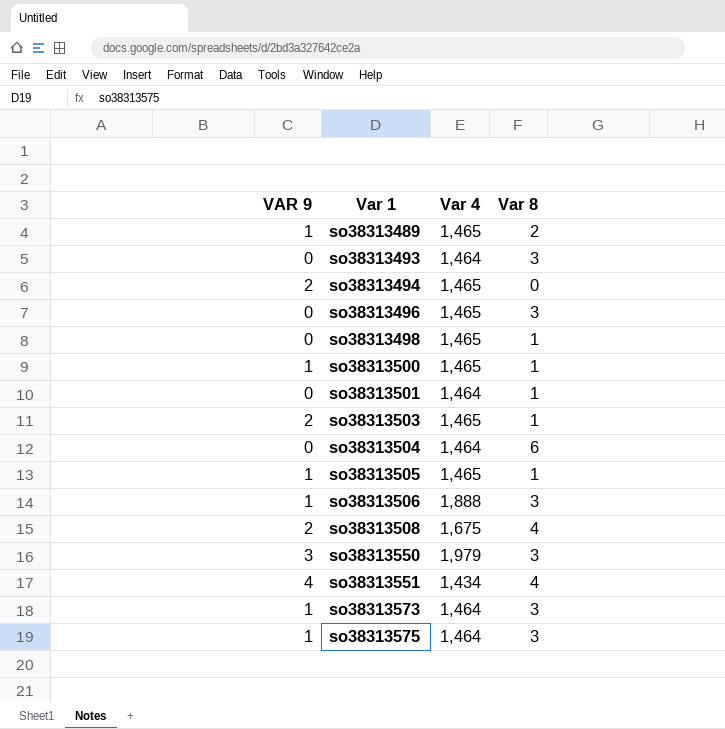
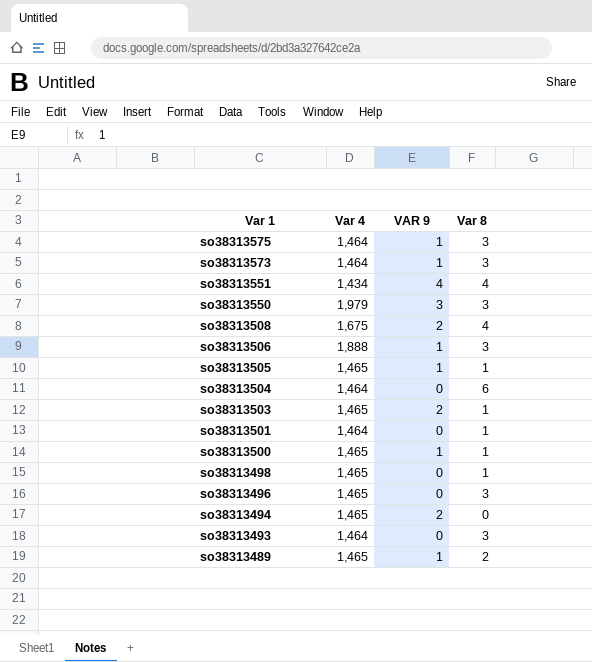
row order: Var 1 ascending -> Var 1 descending
column VAR 9 | position: 1 -> 3

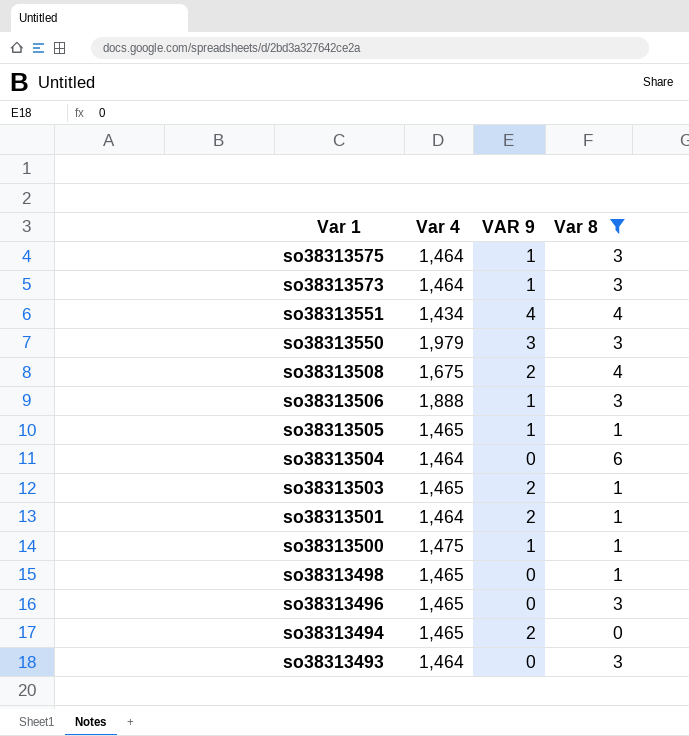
filter: none -> Var 8 != 2
so38313501 | VAR 9: 0 -> 2
so38313500 | Var 4: 1,465 -> 1,475

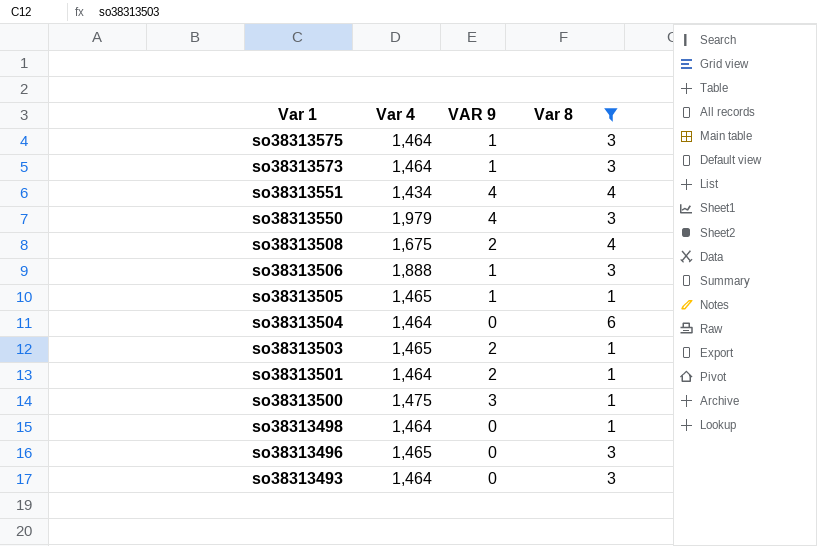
row so38313494: 1,465 | 2 | 0 -> none
so38313550 | VAR 9: 3 -> 4
so38313500 | VAR 9: 1 -> 3
so38313498 | Var 4: 1,465 -> 1,464

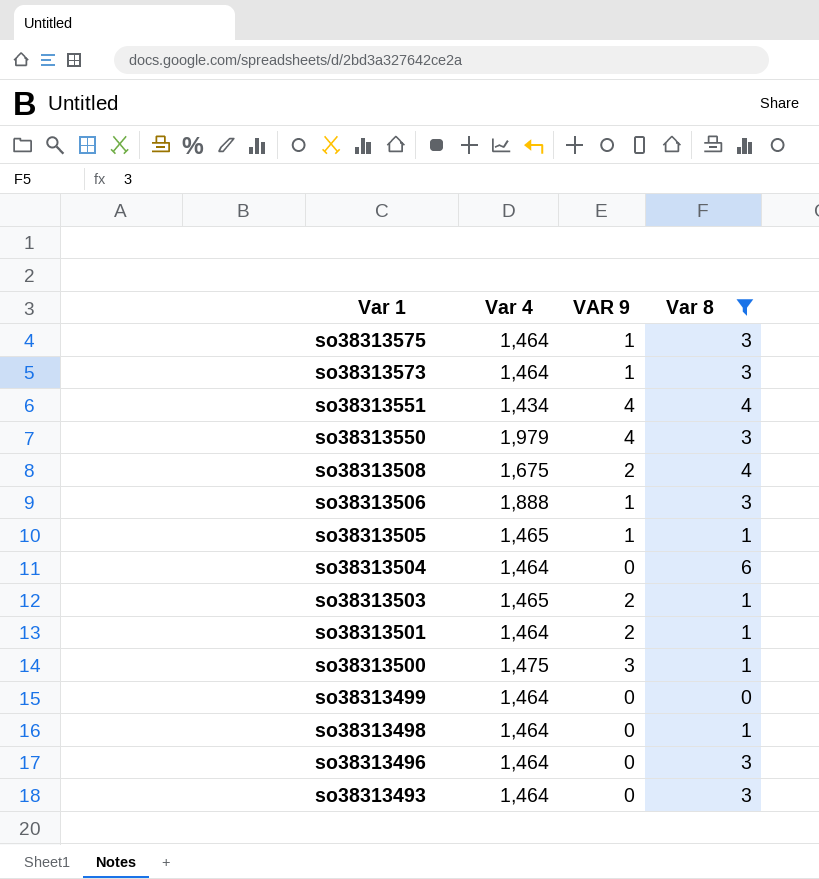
row so38313499: none -> 1,464 | 0 | 0
so38313496 | Var 4: 1,465 -> 1,464

